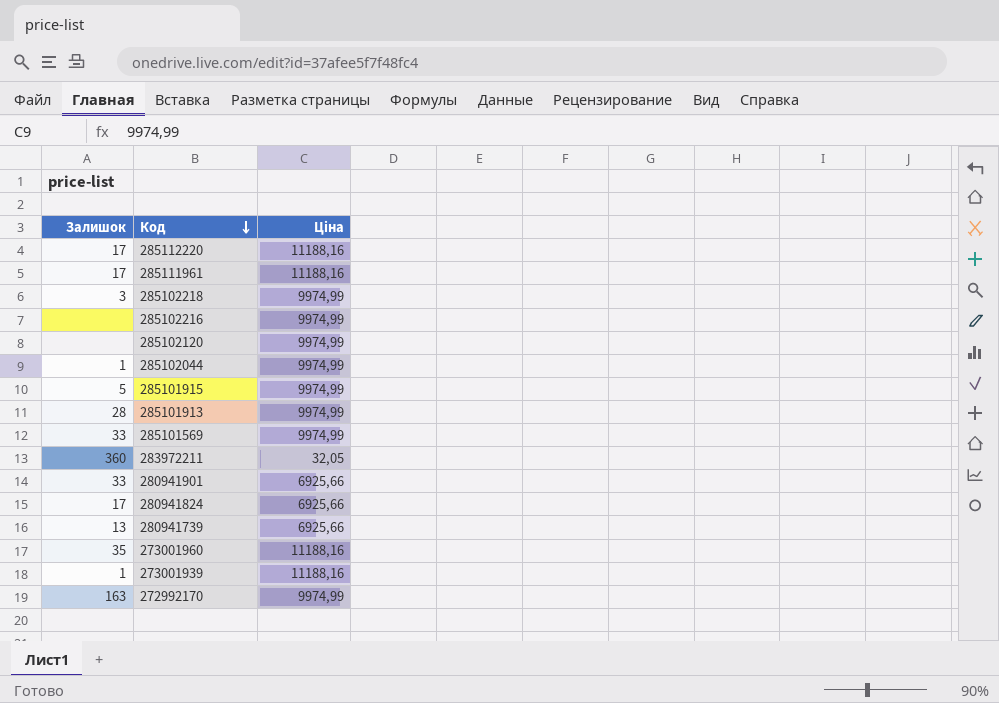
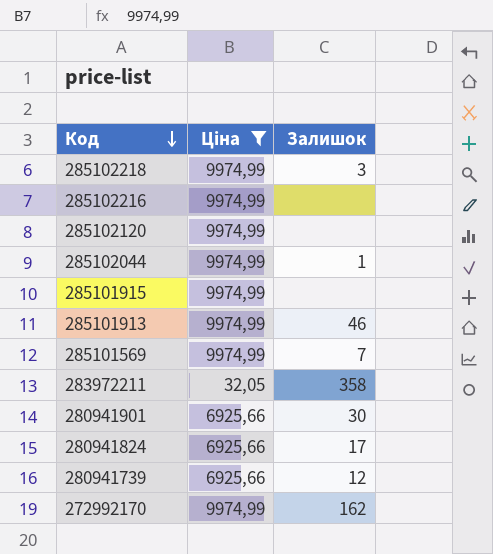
filter: none -> Ціна != 11188,16
column Залишок | position: 1 -> 3
285101915 | Залишок: 5 -> none
285101913 | Залишок: 28 -> 46
285101569 | Залишок: 33 -> 7
283972211 | Залишок: 360 -> 358
280941901 | Залишок: 33 -> 30
280941739 | Залишок: 13 -> 12
272992170 | Залишок: 163 -> 162

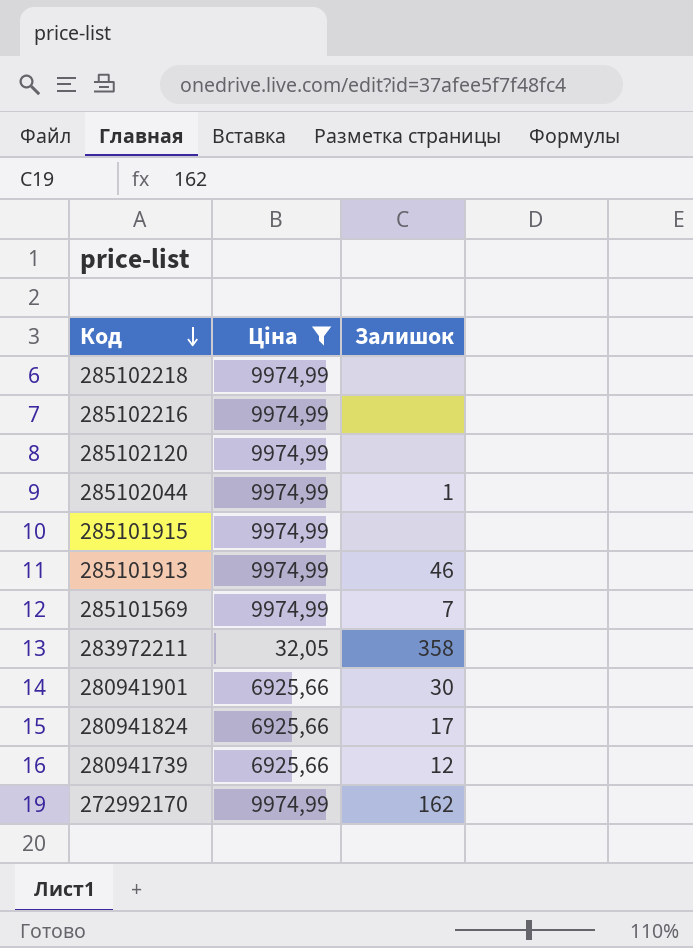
285102218 | Залишок: 3 -> none

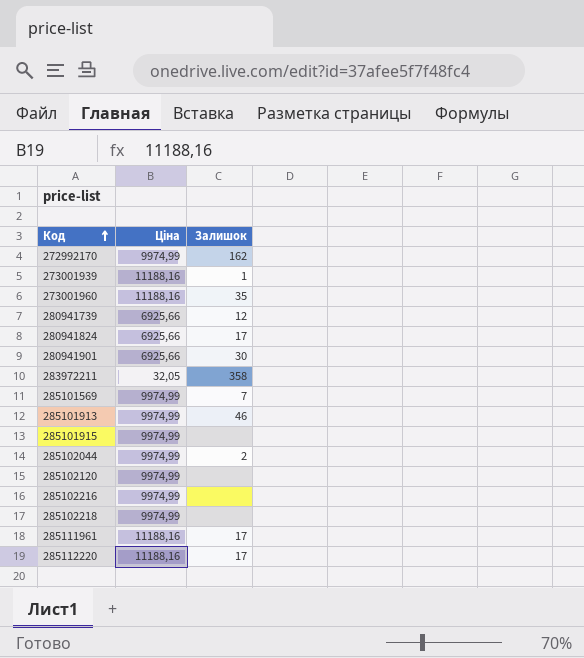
filter: Ціна != 11188,16 -> none
row order: Код descending -> Код ascending
285102044 | Залишок: 1 -> 2

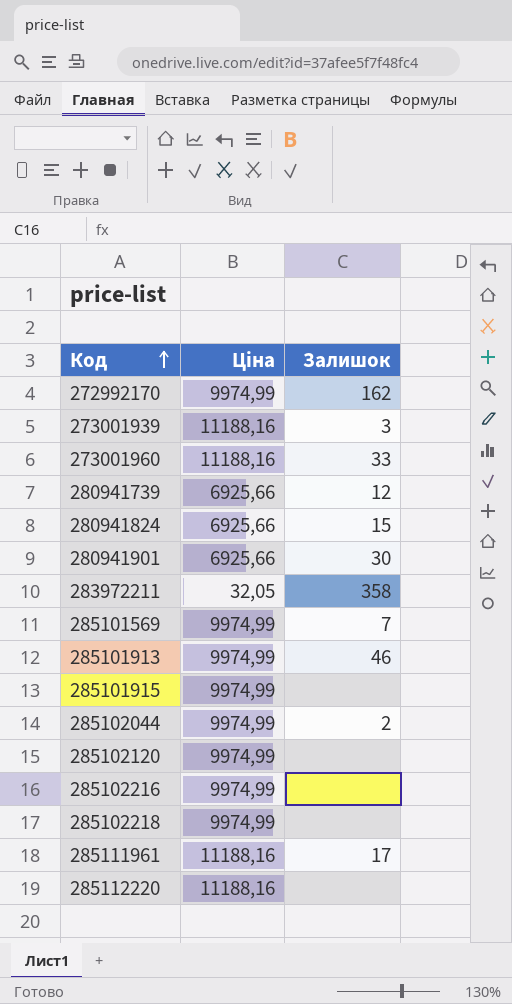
273001939 | Залишок: 1 -> 3
273001960 | Залишок: 35 -> 33
280941824 | Залишок: 17 -> 15
285112220 | Залишок: 17 -> none

